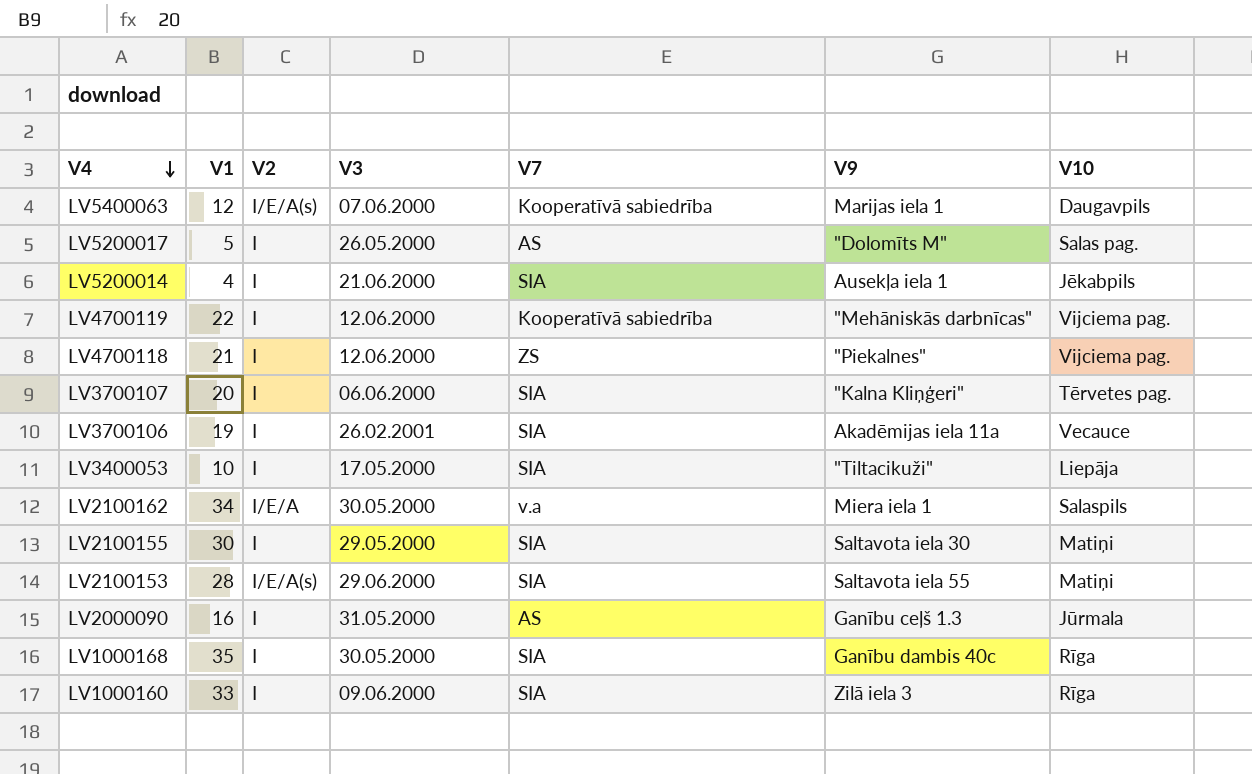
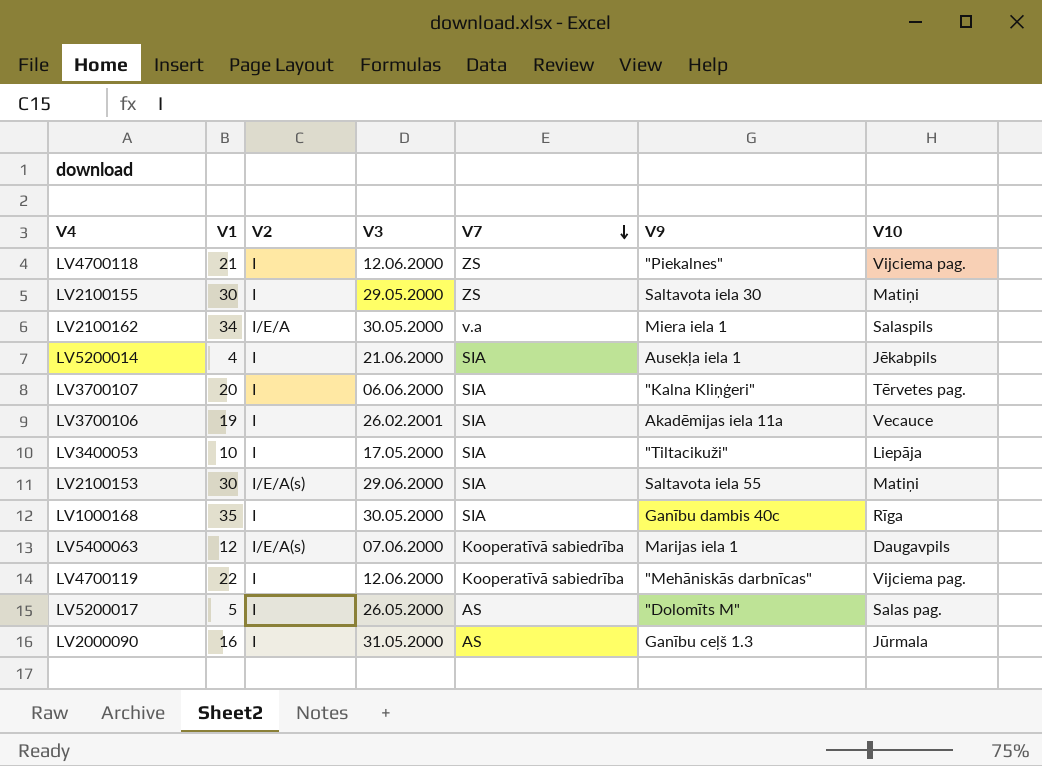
row order: V4 descending -> V7 descending
row LV1000160: 33 | I | 09.06.2000 | SIA | Zilā iela 3 | Rīga -> none
LV2100155 | V7: SIA -> ZS
LV2100153 | V1: 28 -> 30

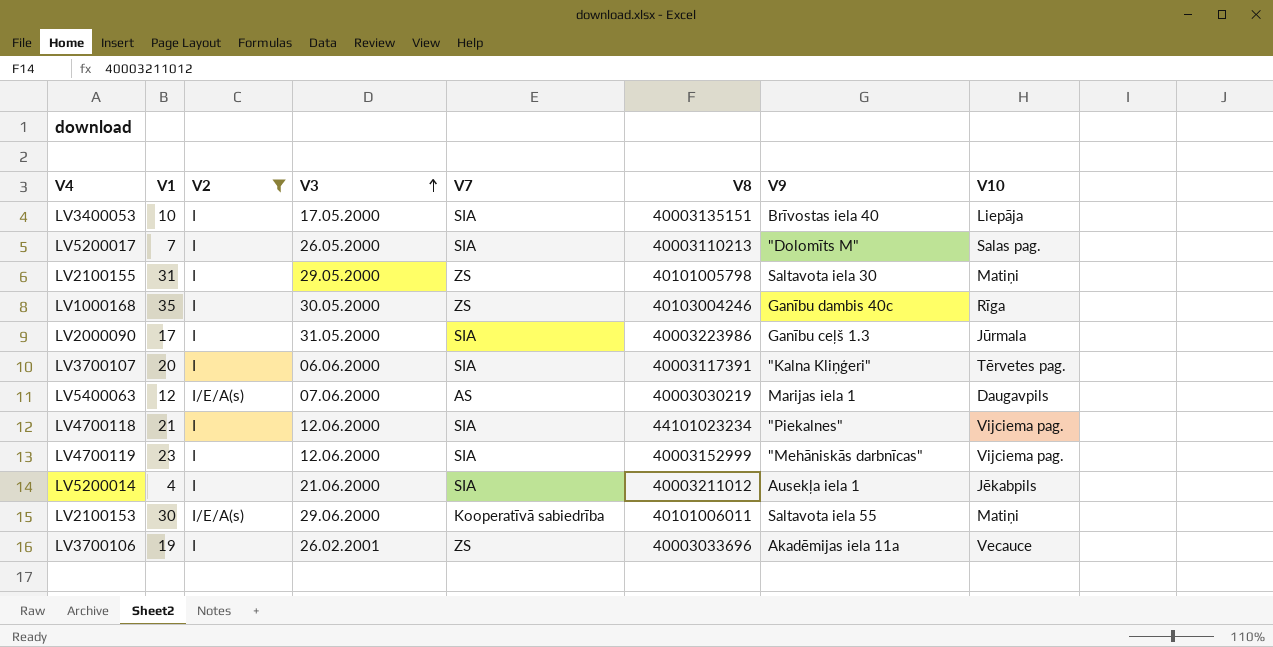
filter: none -> V2 != I/E/A
row order: V7 descending -> V3 ascending
column V8 | position: none -> 6
LV3400053 | V9: "Tiltacikuži" -> Brīvostas iela 40
LV5200017 | V1: 5 -> 7
LV5200017 | V7: AS -> SIA
LV2100155 | V1: 30 -> 31
LV1000168 | V7: SIA -> ZS
LV2000090 | V1: 16 -> 17
LV2000090 | V7: AS -> SIA
LV5400063 | V7: Kooperatīvā sabiedrība -> AS
LV4700118 | V7: ZS -> SIA
LV4700119 | V1: 22 -> 23
LV4700119 | V7: Kooperatīvā sabiedrība -> SIA
LV2100153 | V7: SIA -> Kooperatīvā sabiedrība
LV3700106 | V7: SIA -> ZS

